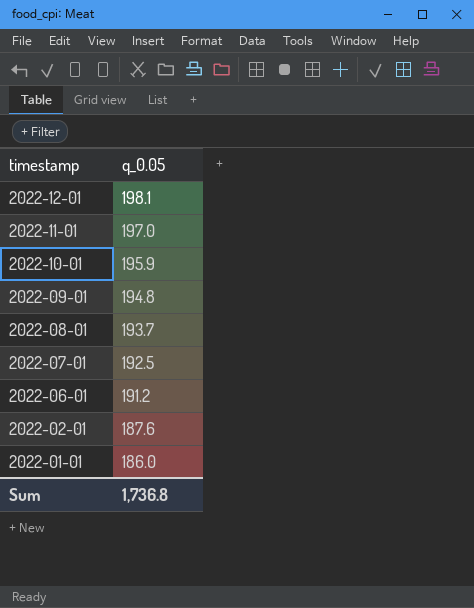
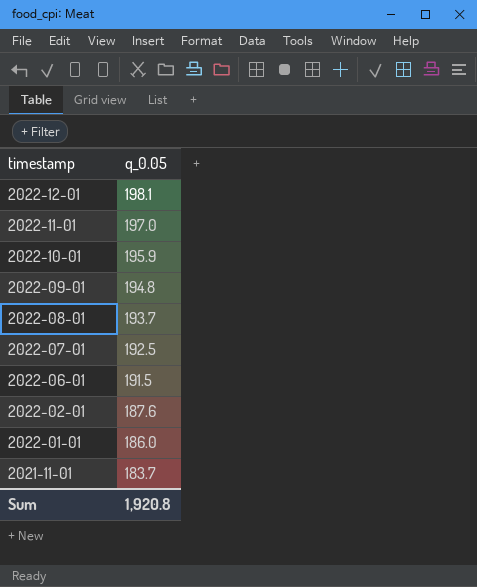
2022-06-01 | q_0.05: 191.2 -> 191.5
row 2021-11-01: none -> 183.7
Sum | q_0.05: 1,736.8 -> 1,920.8

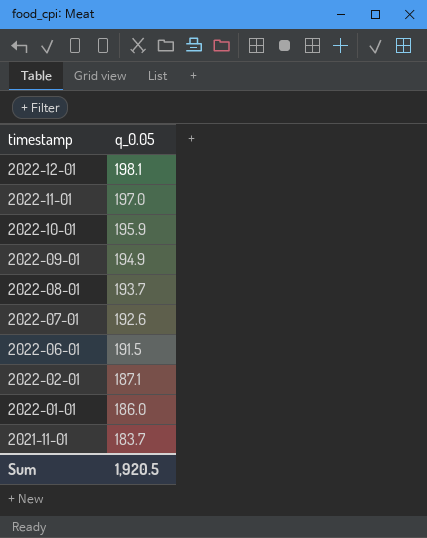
2022-09-01 | q_0.05: 194.8 -> 194.9
2022-07-01 | q_0.05: 192.5 -> 192.6
2022-02-01 | q_0.05: 187.6 -> 187.1
Sum | q_0.05: 1,920.8 -> 1,920.5

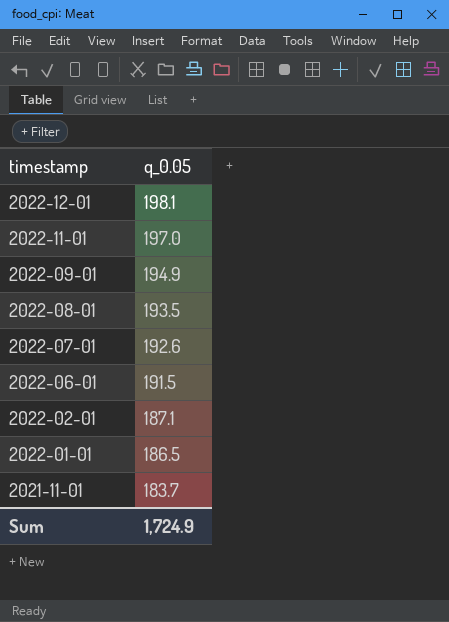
row 2022-10-01: 195.9 -> none
2022-08-01 | q_0.05: 193.7 -> 193.5
2022-01-01 | q_0.05: 186.0 -> 186.5
Sum | q_0.05: 1,920.5 -> 1,724.9

